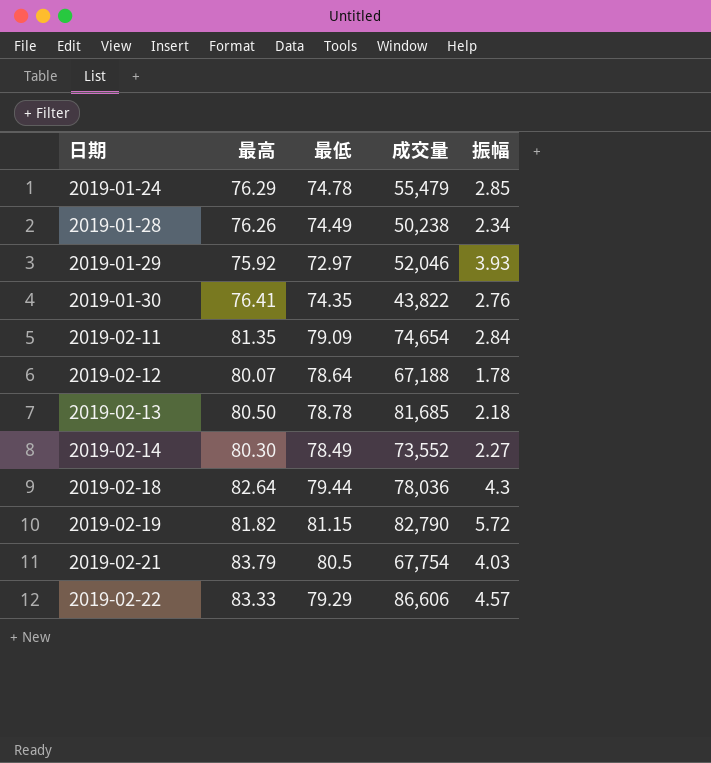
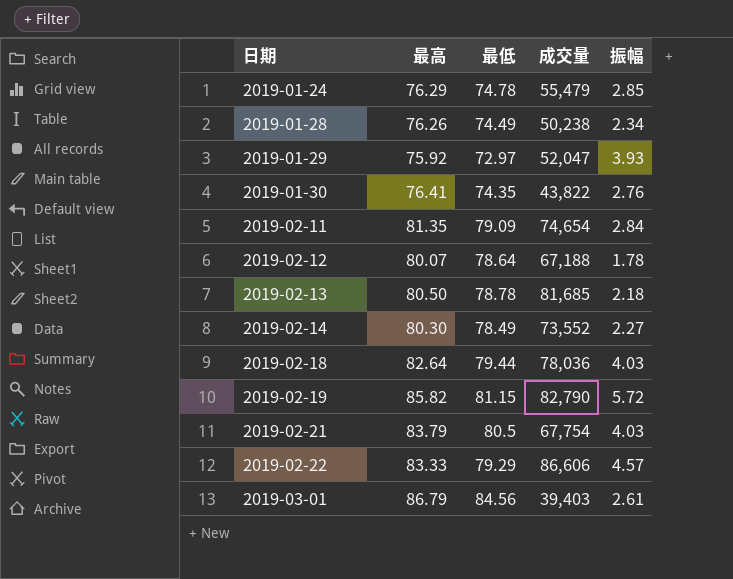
2019-01-29 | 成交量: 52,046 -> 52,047
2019-02-18 | 振幅: 4.3 -> 4.03
2019-02-19 | 最高: 81.82 -> 85.82
row 2019-03-01: none -> 86.79 | 84.56 | 39,403 | 2.61

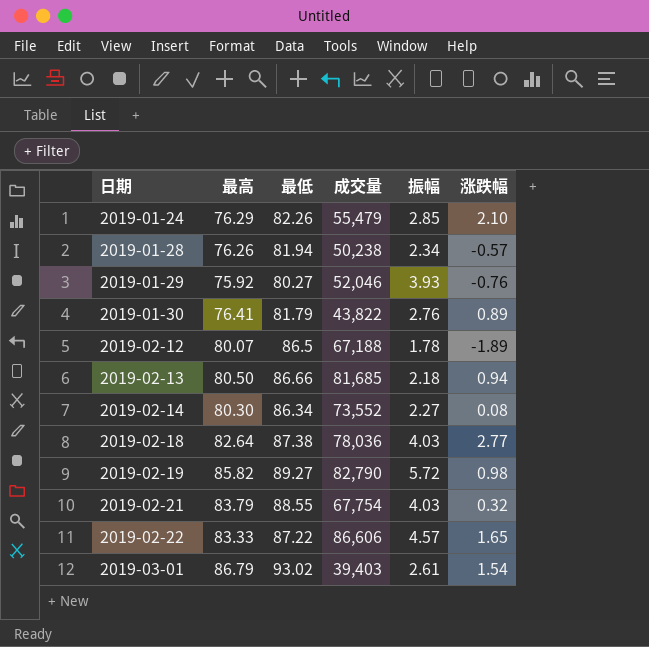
column 涨跌幅 | position: none -> 6
row 2019-02-11: 81.35 | 79.09 | 74,654 | 2.84 -> none
2019-01-24 | 最低: 74.78 -> 82.26
2019-01-28 | 最低: 74.49 -> 81.94
2019-01-29 | 最低: 72.97 -> 80.27
2019-01-29 | 成交量: 52,047 -> 52,046
2019-01-30 | 最低: 74.35 -> 81.79
2019-02-12 | 最低: 78.64 -> 86.5
2019-02-13 | 最低: 78.78 -> 86.66
2019-02-14 | 最低: 78.49 -> 86.34
2019-02-18 | 最低: 79.44 -> 87.38
2019-02-19 | 最低: 81.15 -> 89.27
2019-02-21 | 最低: 80.5 -> 88.55
2019-02-22 | 最低: 79.29 -> 87.22
2019-03-01 | 最低: 84.56 -> 93.02

